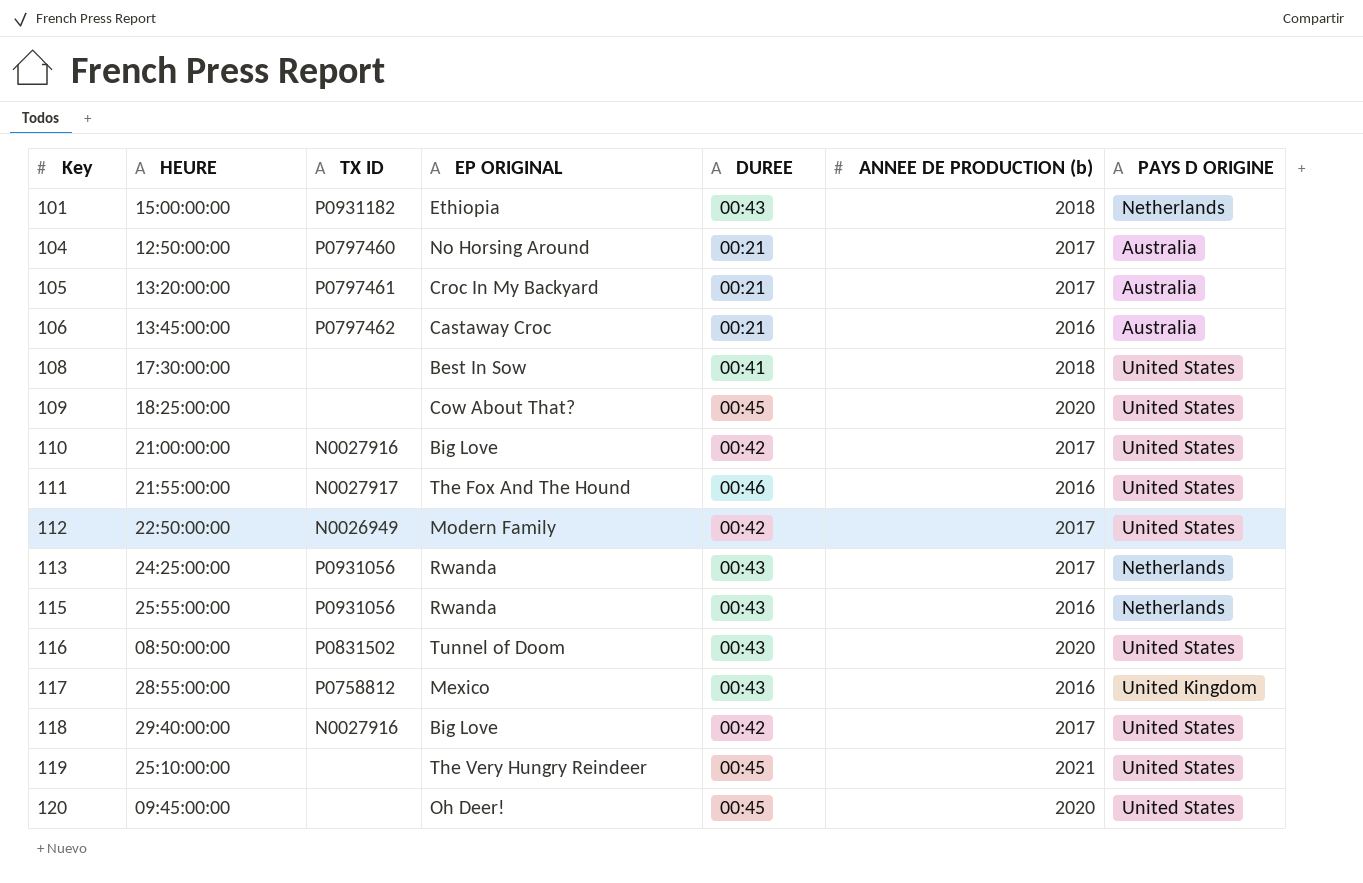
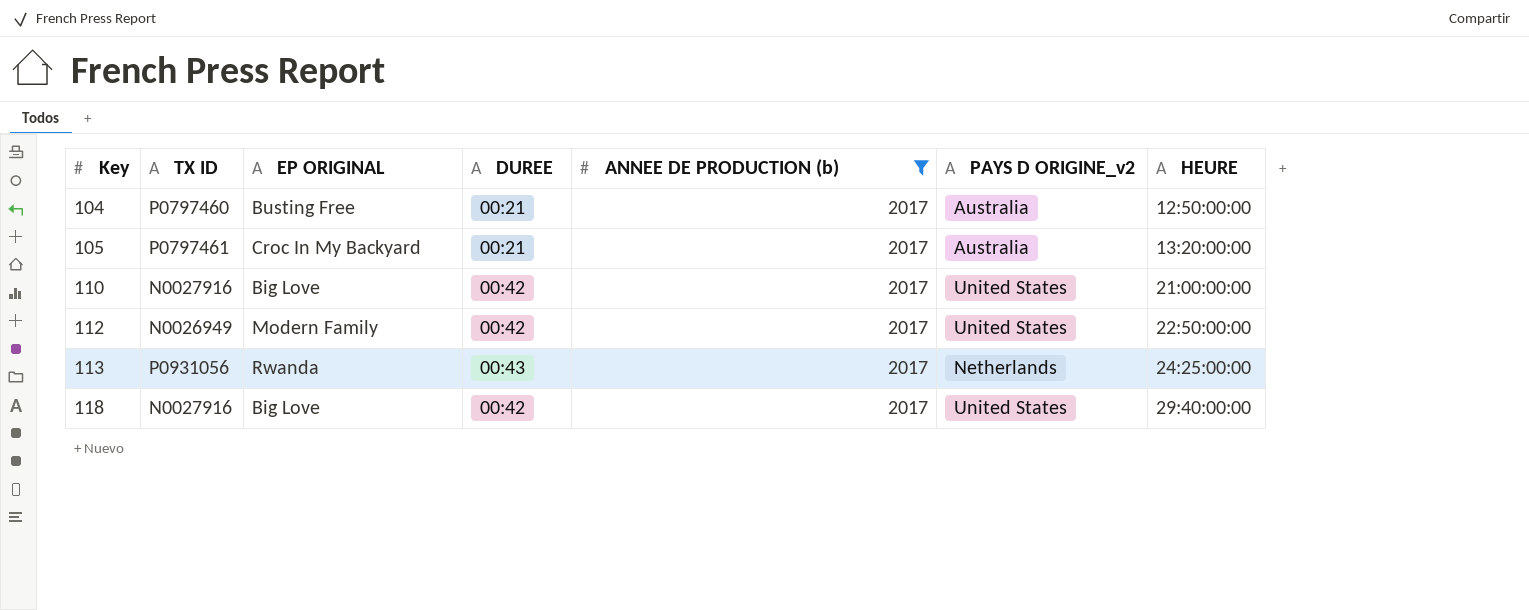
filter: none -> ANNEE DE PRODUCTION (b) = 2017
column name: PAYS D ORIGINE -> PAYS D ORIGINE_v2
column HEURE | position: 2 -> 7
104 | EP ORIGINAL: No Horsing Around -> Busting Free

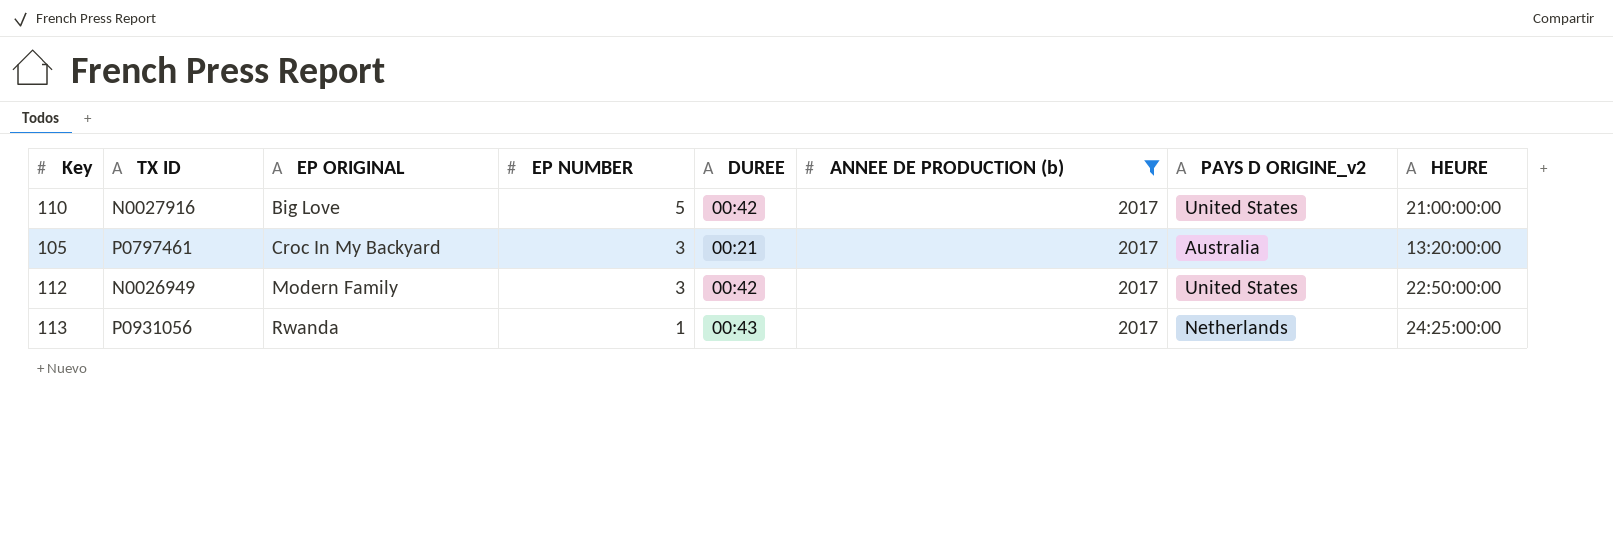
row order: Key ascending -> EP ORIGINAL ascending
column EP NUMBER | position: none -> 4
row 104: P0797460 | Busting Free | 00:21 | 2017 | Australia | 12:50:00:00 -> none
row 118: N0027916 | Big Love | 00:42 | 2017 | United States | 29:40:00:00 -> none

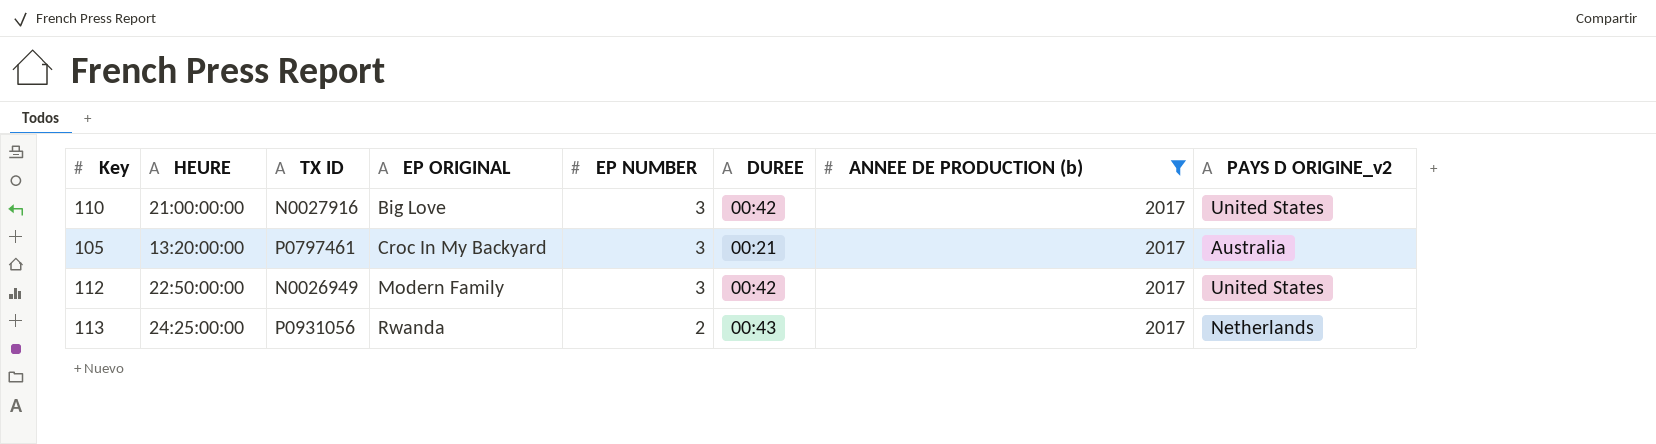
column HEURE | position: 8 -> 2
110 | EP NUMBER: 5 -> 3
113 | EP NUMBER: 1 -> 2

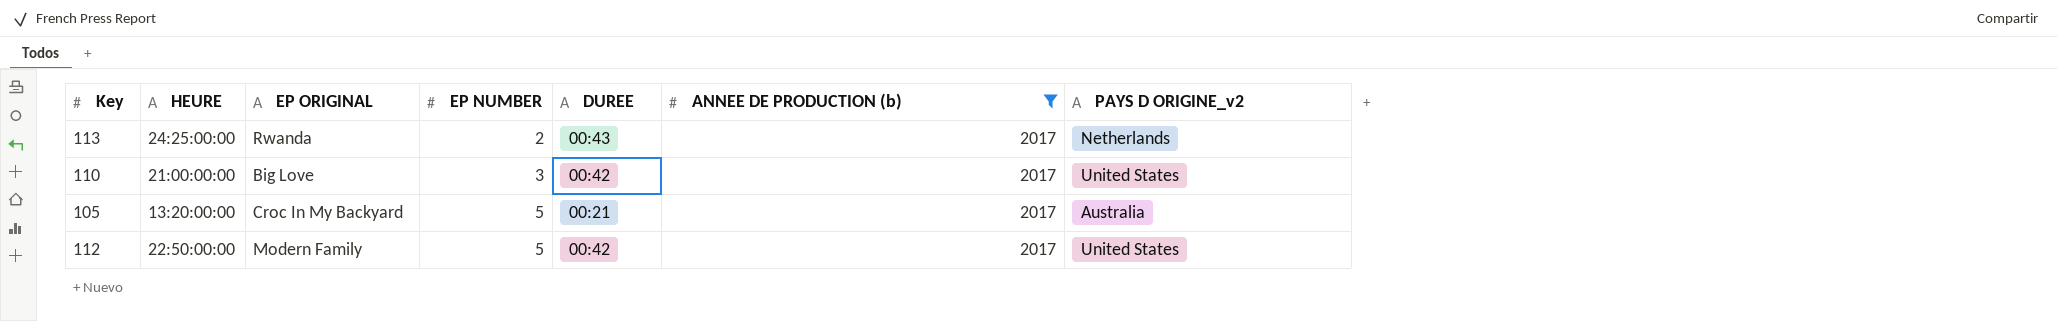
row order: EP ORIGINAL ascending -> EP NUMBER ascending
column TX ID | position: 3 -> none
105 | EP NUMBER: 3 -> 5
112 | EP NUMBER: 3 -> 5

